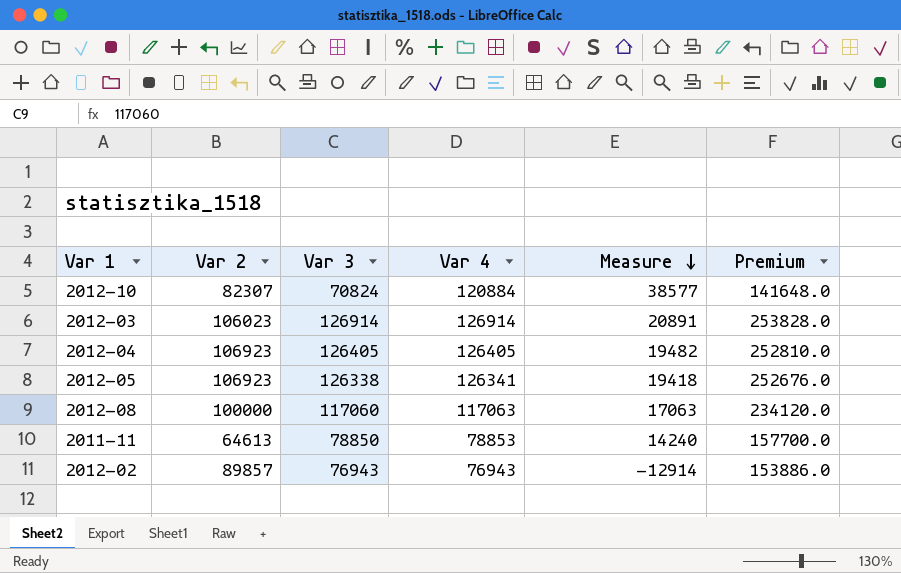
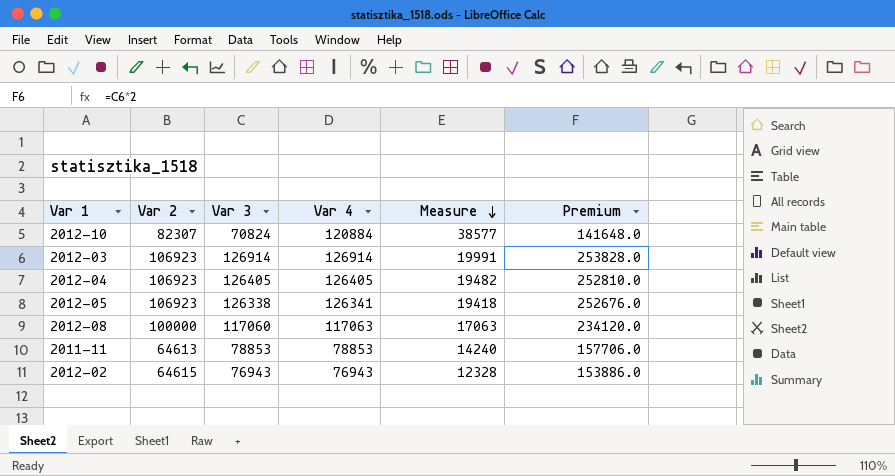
2012-03 | Var 2: 106023 -> 106923
2012-03 | Measure: 20891 -> 19991
2011-11 | Var 3: 78850 -> 78853
2011-11 | Premium: 157700.0 -> 157706.0
2012-02 | Var 2: 89857 -> 64615
2012-02 | Measure: -12914 -> 12328

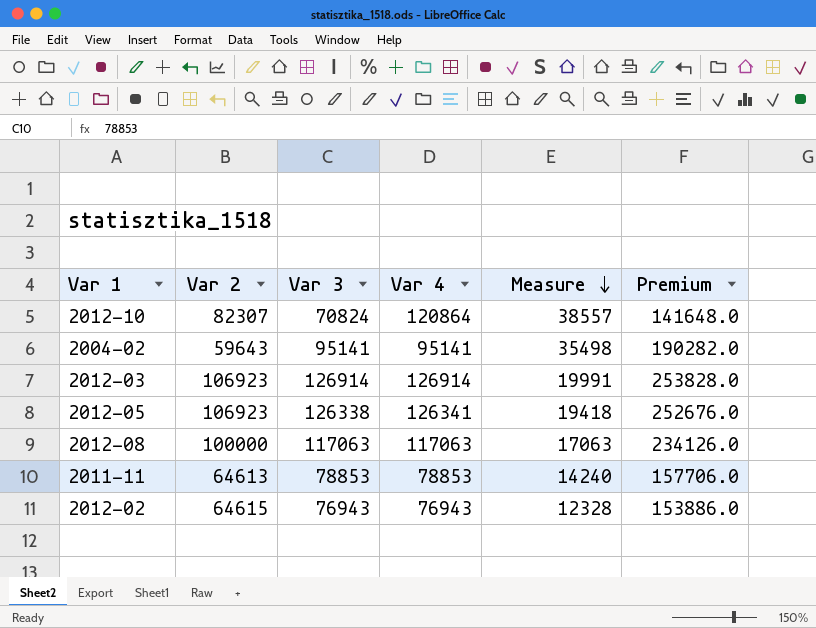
row 2012-04: 106923 | 126405 | 126405 | 19482 | 252810.0 -> none
2012-10 | Var 4: 120884 -> 120864
2012-10 | Measure: 38577 -> 38557
row 2004-02: none -> 59643 | 95141 | 95141 | 35498 | 190282.0
2012-08 | Var 3: 117060 -> 117063
2012-08 | Premium: 234120.0 -> 234126.0

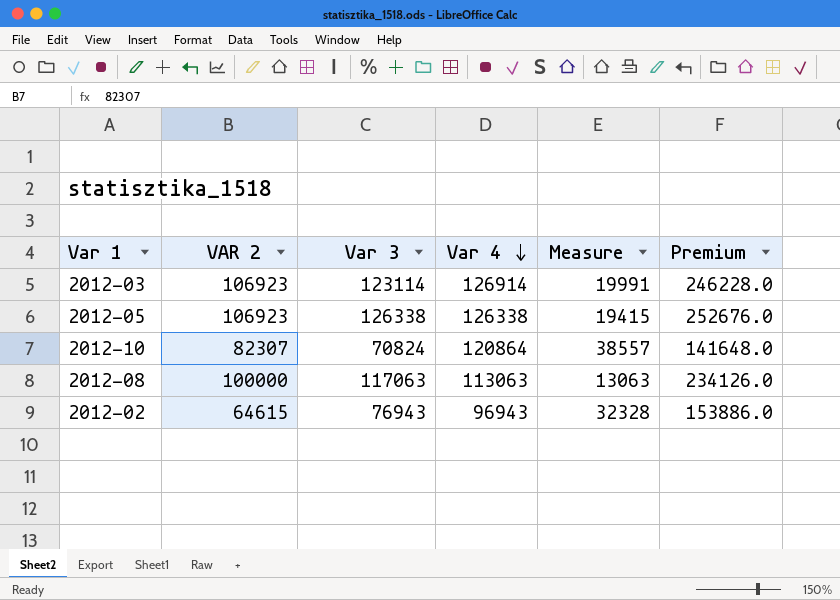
row order: Measure descending -> Var 4 descending
column name: Var 2 -> VAR 2
row 2004-02: 59643 | 95141 | 95141 | 35498 | 190282.0 -> none
row 2011-11: 64613 | 78853 | 78853 | 14240 | 157706.0 -> none
2012-03 | Var 3: 126914 -> 123114
2012-03 | Premium: 253828.0 -> 246228.0
2012-05 | Var 4: 126341 -> 126338
2012-05 | Measure: 19418 -> 19415
2012-08 | Var 4: 117063 -> 113063
2012-08 | Measure: 17063 -> 13063
2012-02 | Var 4: 76943 -> 96943
2012-02 | Measure: 12328 -> 32328

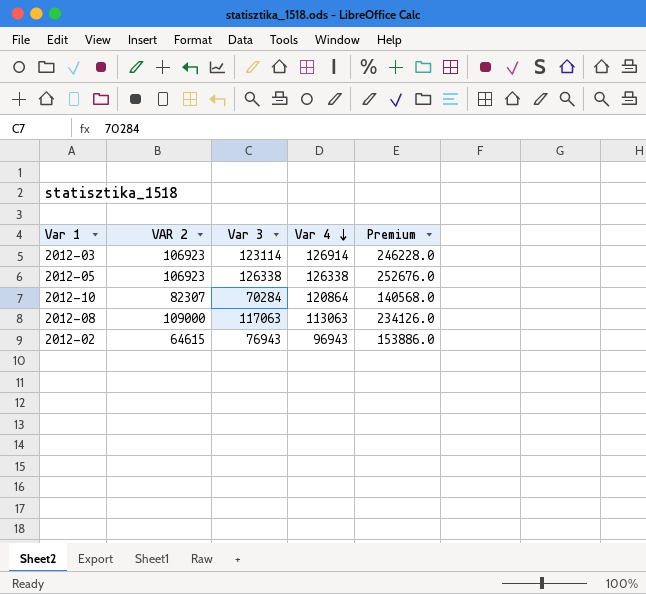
column Measure | formula: [Var 4] - [VAR 2] -> none
2012-10 | Var 3: 70824 -> 70284
2012-10 | Premium: 141648.0 -> 140568.0
2012-08 | VAR 2: 100000 -> 109000

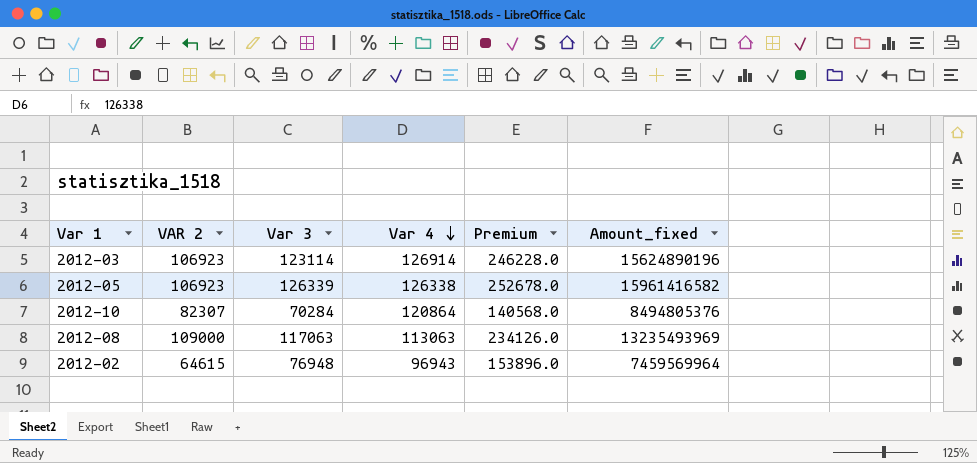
column Amount_fixed | formula: none -> [Var 3] * [Var 4]
2012-05 | Var 3: 126338 -> 126339
2012-05 | Premium: 252676.0 -> 252678.0
2012-02 | Var 3: 76943 -> 76948
2012-02 | Premium: 153886.0 -> 153896.0

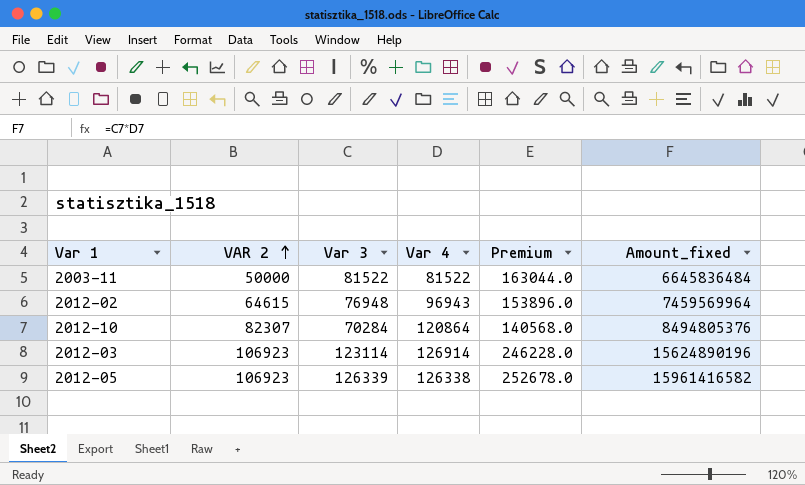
row order: Var 4 descending -> VAR 2 ascending
row 2012-08: 109000 | 117063 | 113063 | 234126.0 | 13235493969 -> none
row 2003-11: none -> 50000 | 81522 | 81522 | 163044.0 | 6645836484

